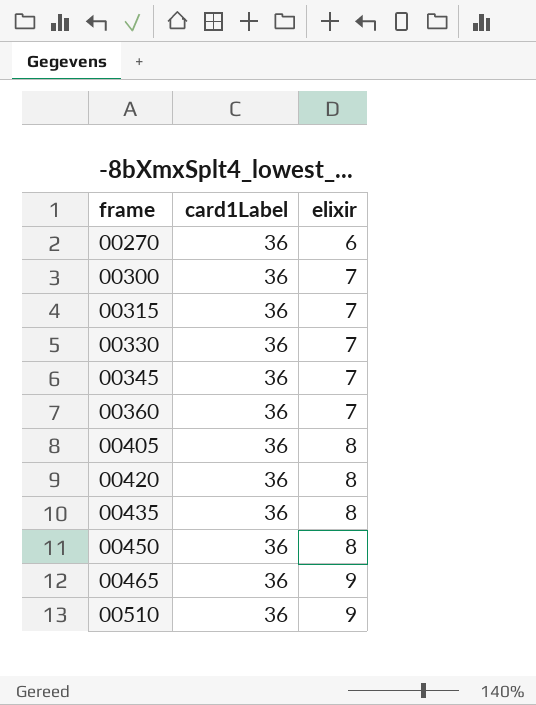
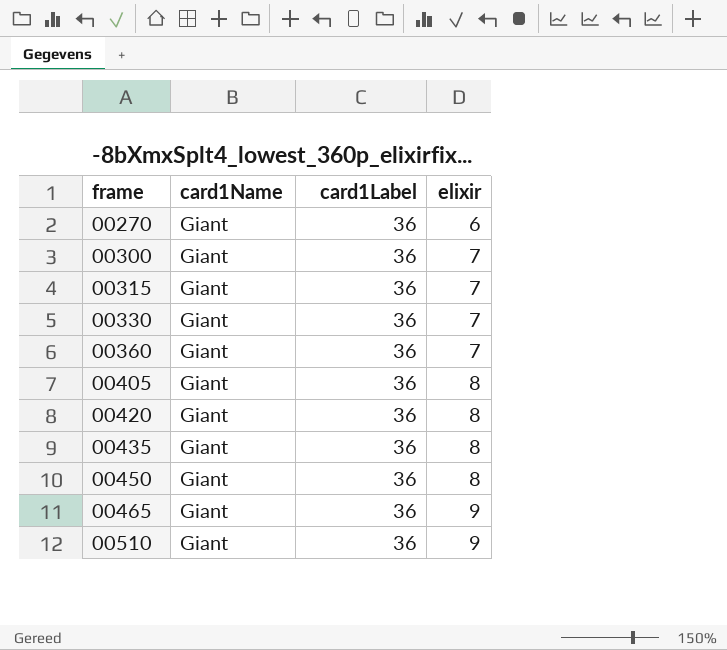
column card1Name | position: none -> 2
row 00345: 36 | 7 -> none

